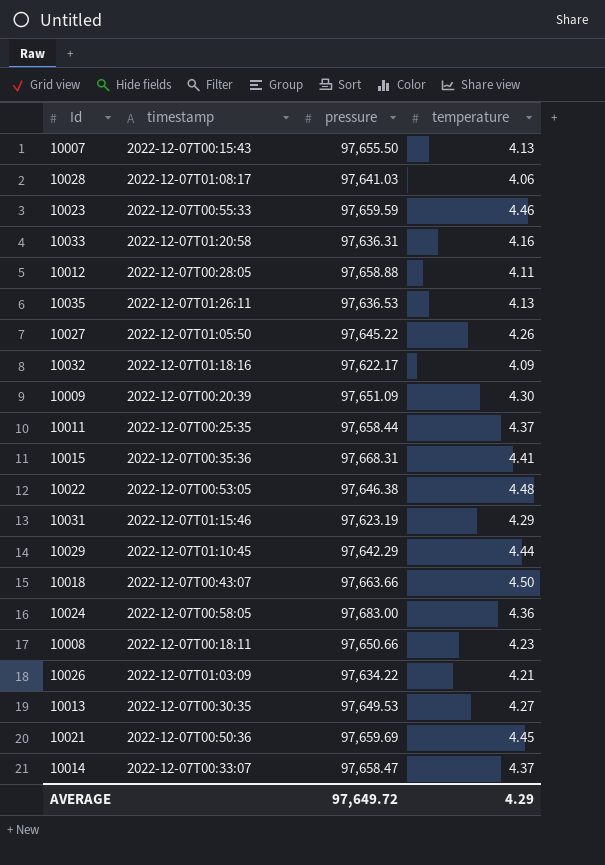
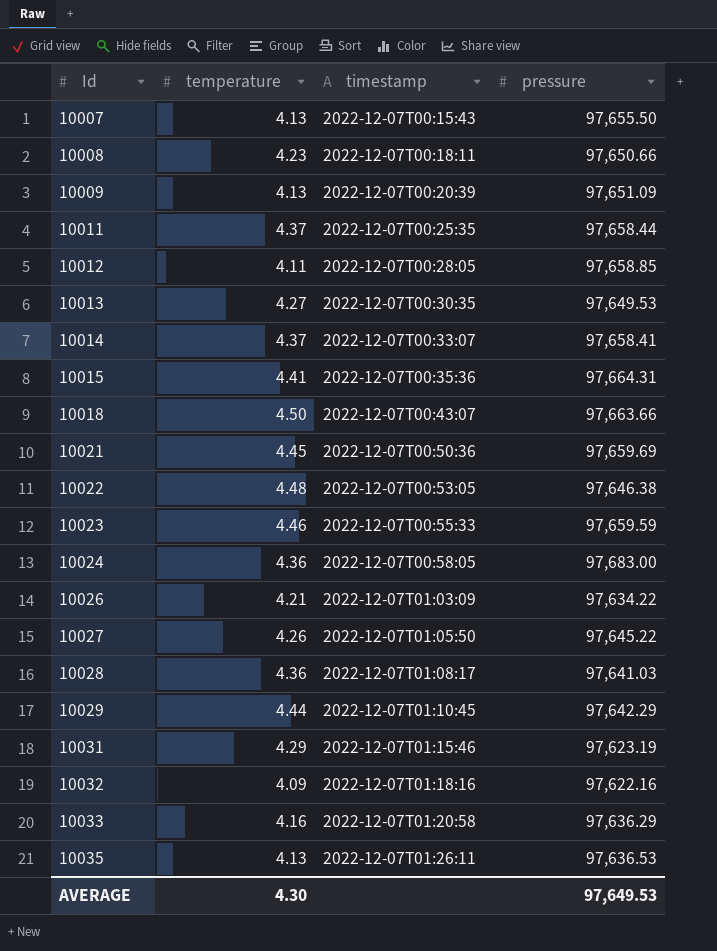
row order: none -> Id ascending
column temperature | position: 4 -> 2
10009 | temperature: 4.30 -> 4.13
10012 | pressure: 97,658.88 -> 97,658.85
10014 | pressure: 97,658.47 -> 97,658.41
10015 | pressure: 97,668.31 -> 97,664.31
10028 | temperature: 4.06 -> 4.36
10032 | pressure: 97,622.17 -> 97,622.16
10033 | pressure: 97,636.31 -> 97,636.29
AVERAGE | temperature: 4.29 -> 4.30
AVERAGE | pressure: 97,649.72 -> 97,649.53

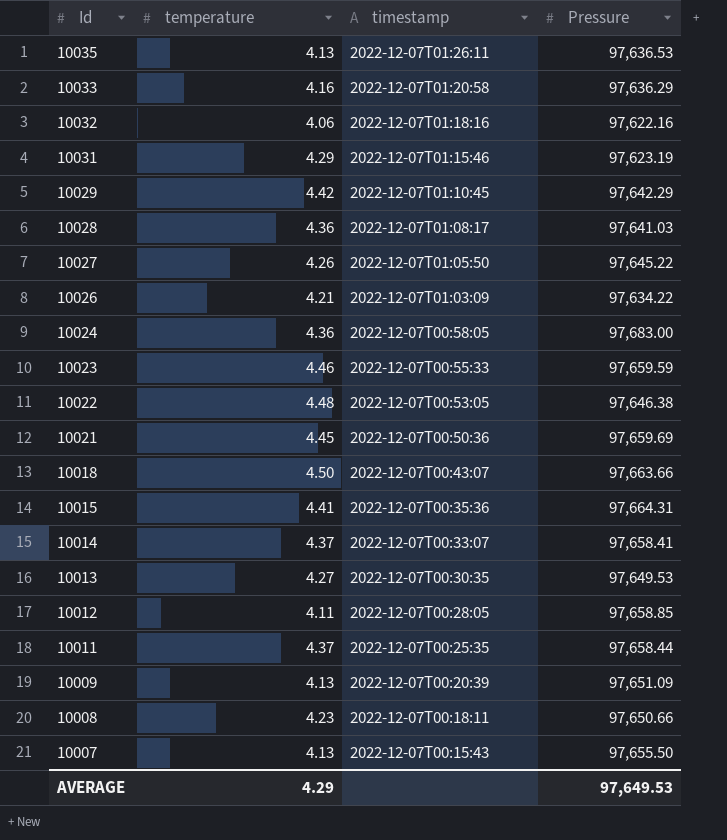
row order: Id ascending -> Id descending
column name: pressure -> Pressure
10032 | temperature: 4.09 -> 4.06
10029 | temperature: 4.44 -> 4.42
AVERAGE | temperature: 4.30 -> 4.29

